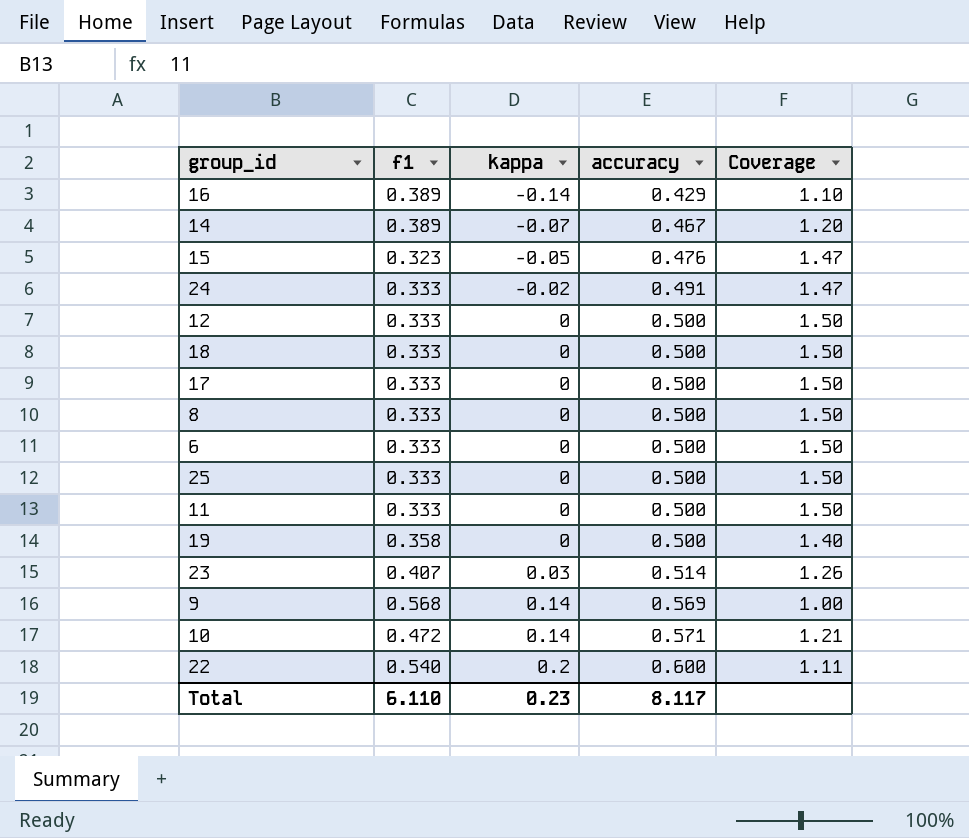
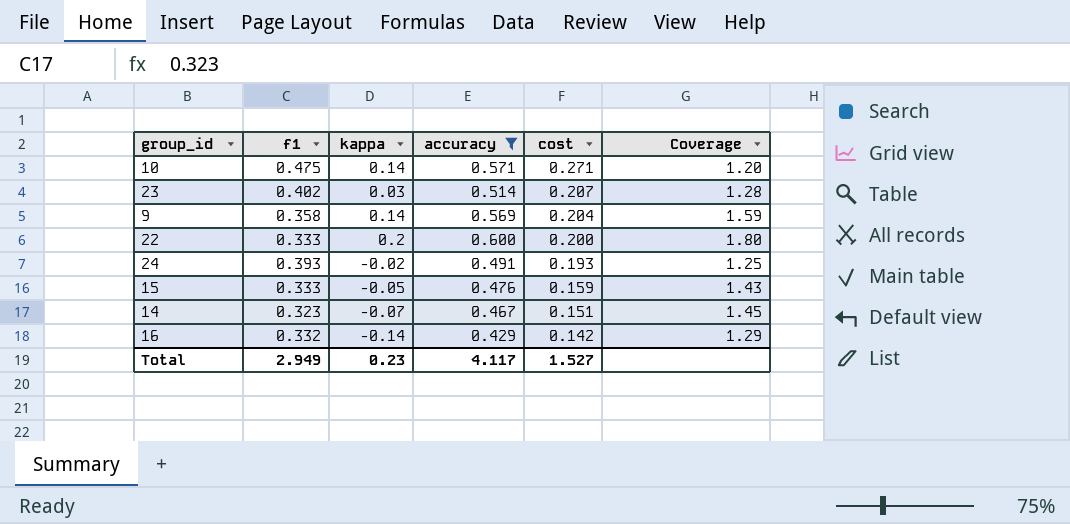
filter: none -> accuracy != 0.500
row order: kappa ascending -> cost descending
column cost | formula: none -> [f1] * [accuracy]
10 | f1: 0.472 -> 0.475
10 | Coverage: 1.21 -> 1.20
23 | f1: 0.407 -> 0.402
23 | Coverage: 1.26 -> 1.28
9 | f1: 0.568 -> 0.358
9 | Coverage: 1.00 -> 1.59
22 | f1: 0.540 -> 0.333
22 | Coverage: 1.11 -> 1.80
24 | f1: 0.333 -> 0.393
24 | Coverage: 1.47 -> 1.25
15 | f1: 0.323 -> 0.333
15 | Coverage: 1.47 -> 1.43
14 | f1: 0.389 -> 0.323
14 | Coverage: 1.20 -> 1.45
16 | f1: 0.389 -> 0.332
16 | Coverage: 1.10 -> 1.29
Total | f1: 6.110 -> 2.949
Total | accuracy: 8.117 -> 4.117

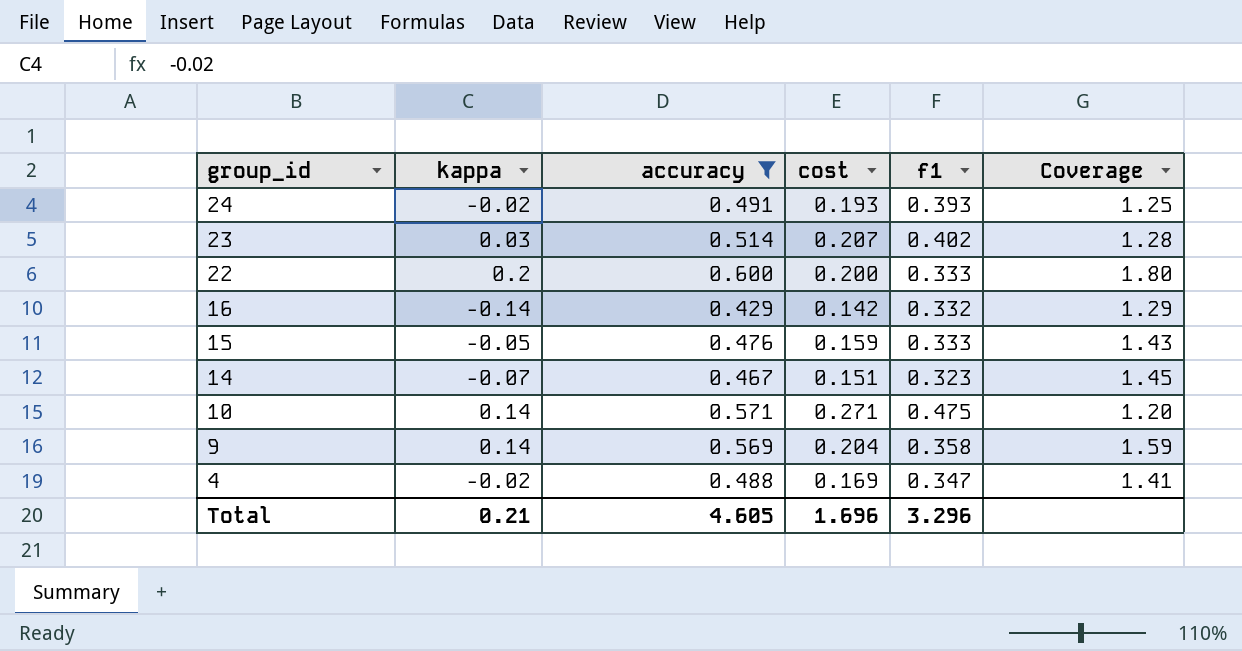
row order: cost descending -> group_id descending
column f1 | position: 2 -> 5
row 4: none -> -0.02 | 0.488 | 0.169 | 0.347 | 1.41
Total | kappa: 0.23 -> 0.21
Total | accuracy: 4.117 -> 4.605
Total | cost: 1.527 -> 1.696
Total | f1: 2.949 -> 3.296

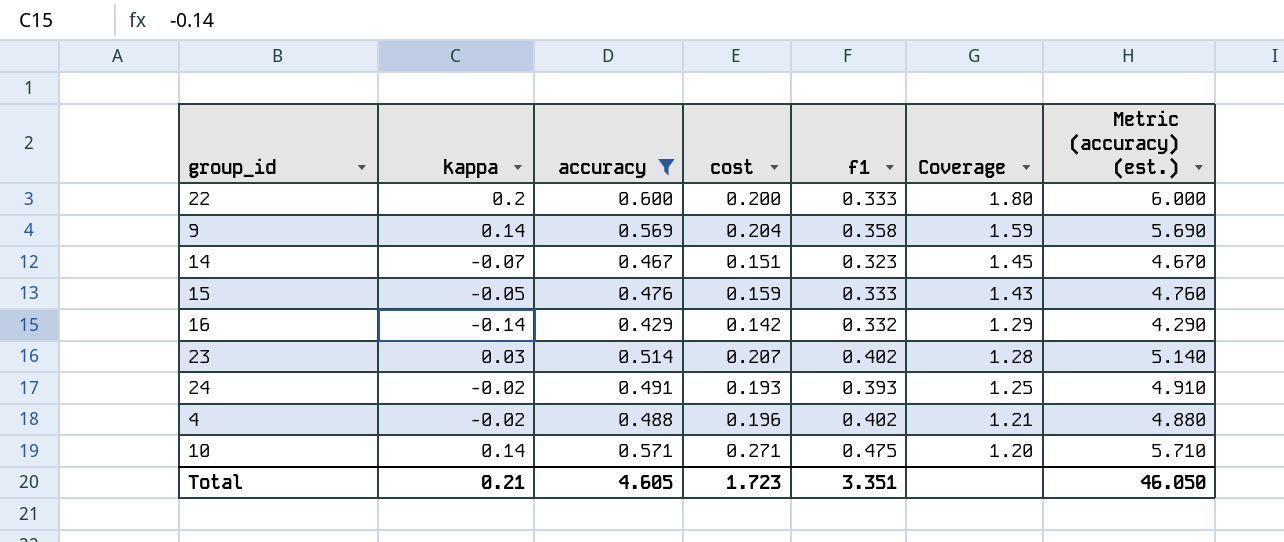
row order: group_id descending -> Coverage descending
column Metric (accuracy) (est.) | formula: none -> [accuracy] * 10
4 | cost: 0.169 -> 0.196
4 | f1: 0.347 -> 0.402
4 | Coverage: 1.41 -> 1.21
Total | cost: 1.696 -> 1.723
Total | f1: 3.296 -> 3.351

